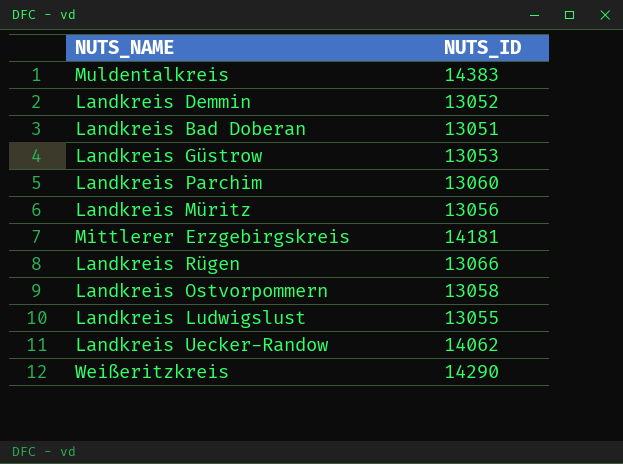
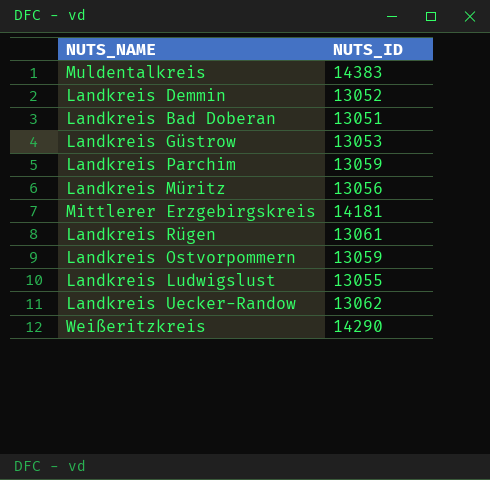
Landkreis Parchim | NUTS_ID: 13060 -> 13059
Landkreis Rügen | NUTS_ID: 13066 -> 13061
Landkreis Ostvorpommern | NUTS_ID: 13058 -> 13059
Landkreis Uecker-Randow | NUTS_ID: 14062 -> 13062

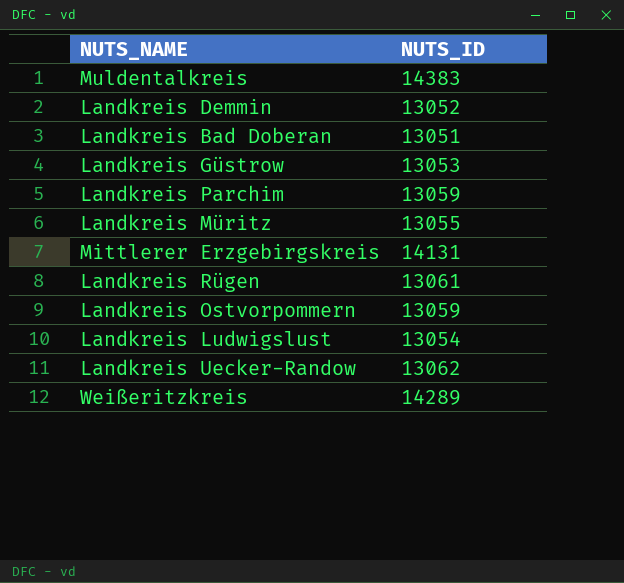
Landkreis Müritz | NUTS_ID: 13056 -> 13055
Mittlerer Erzgebirgskreis | NUTS_ID: 14181 -> 14131
Landkreis Ludwigslust | NUTS_ID: 13055 -> 13054
Weißeritzkreis | NUTS_ID: 14290 -> 14289

